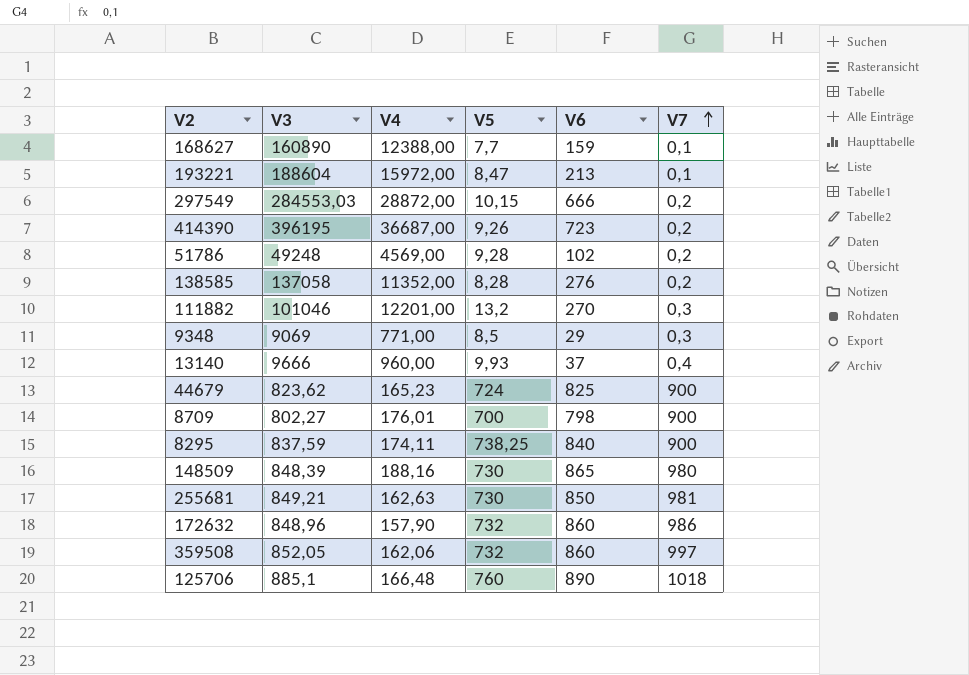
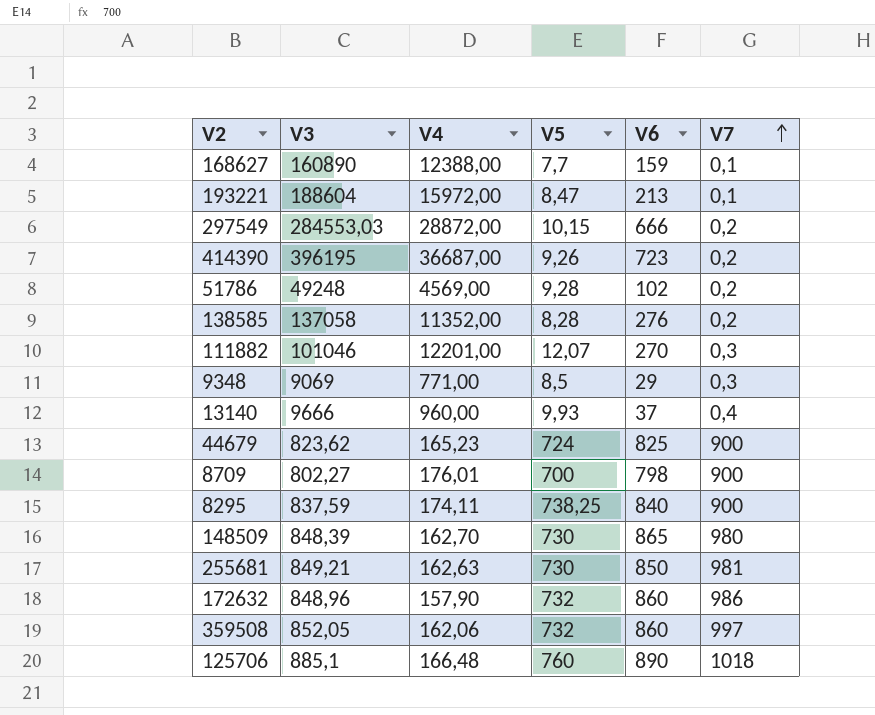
111882 | V5: 13,2 -> 12,07
148509 | V4: 188,16 -> 162,70

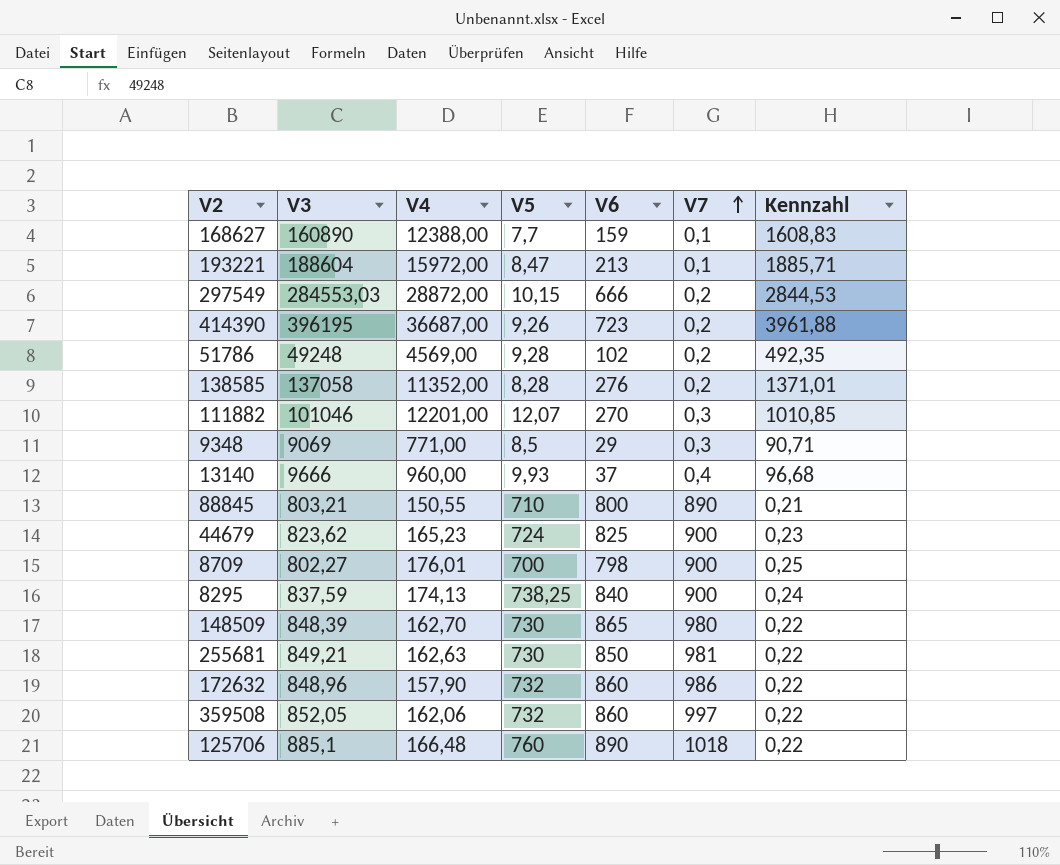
column Kennzahl | formula: none -> [V4] / [V5]
row 88845: none -> 803,21 | 150,55 | 710 | 800 | 890 | 0,21
8295 | V4: 174,11 -> 174,13

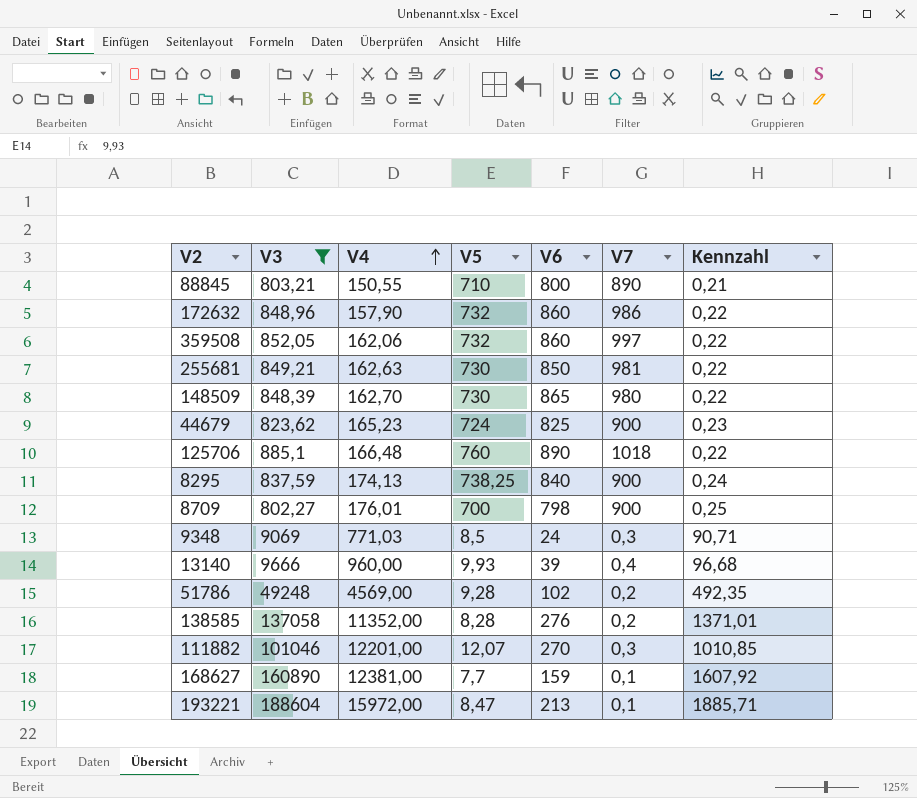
filter: none -> V3 <= 188604
row order: V7 ascending -> V4 ascending
9348 | V4: 771,00 -> 771,03
9348 | V6: 29 -> 24
13140 | V6: 37 -> 39
168627 | V4: 12388,00 -> 12381,00
168627 | Kennzahl: 1608,83 -> 1607,92

